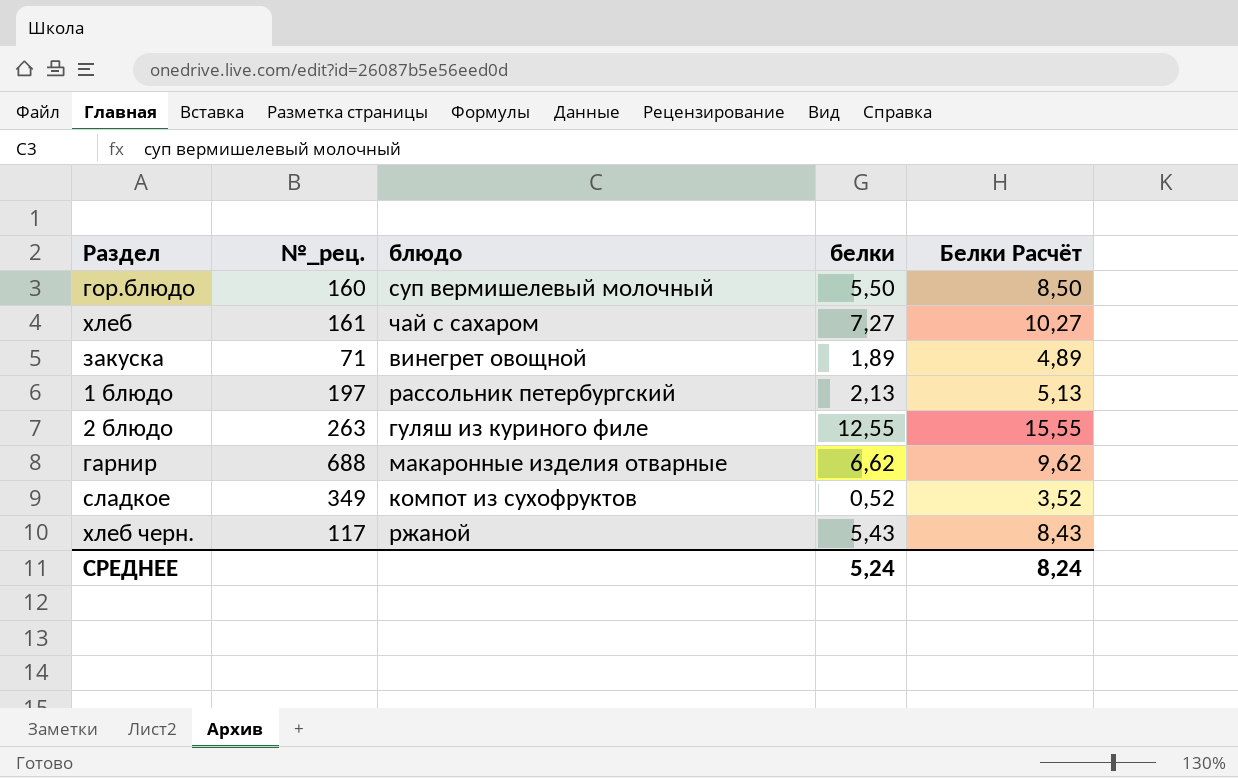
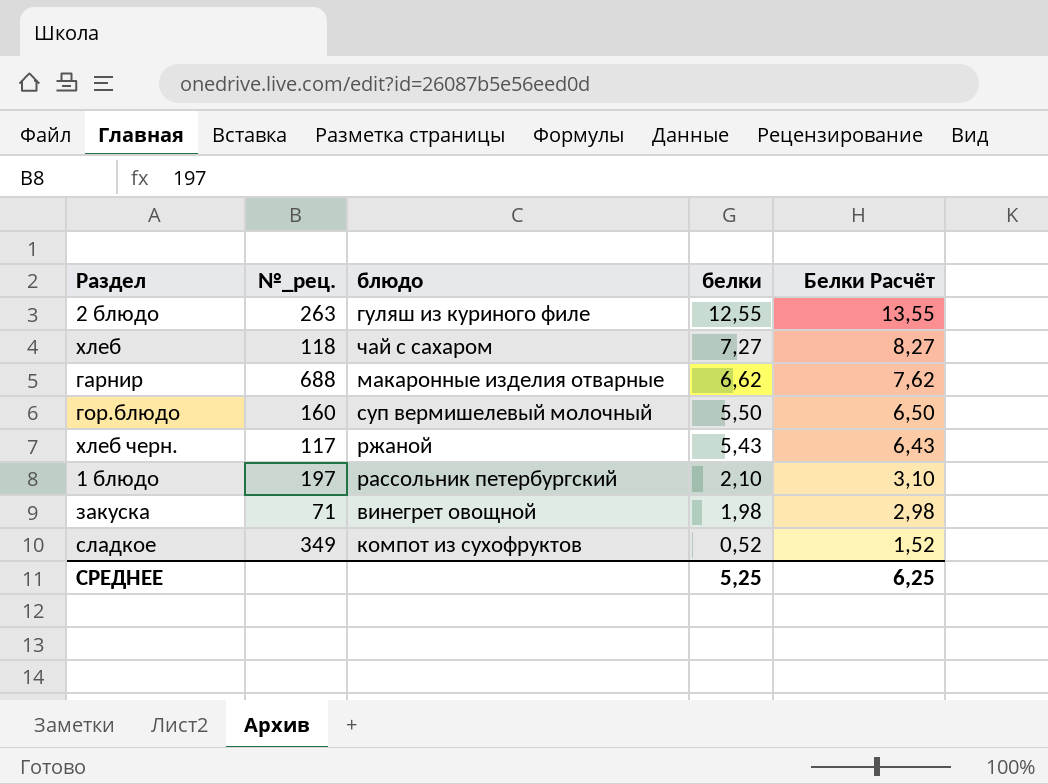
row order: none -> белки descending
column Белки Расчёт | formula: [белки] + 3 -> [белки] + 1
хлеб | №_рец.: 161 -> 118
1 блюдо | белки: 2,13 -> 2,10
закуска | белки: 1,89 -> 1,98
СРЕДНЕЕ | белки: 5,24 -> 5,25
СРЕДНЕЕ | Белки Расчёт: 8,24 -> 6,25

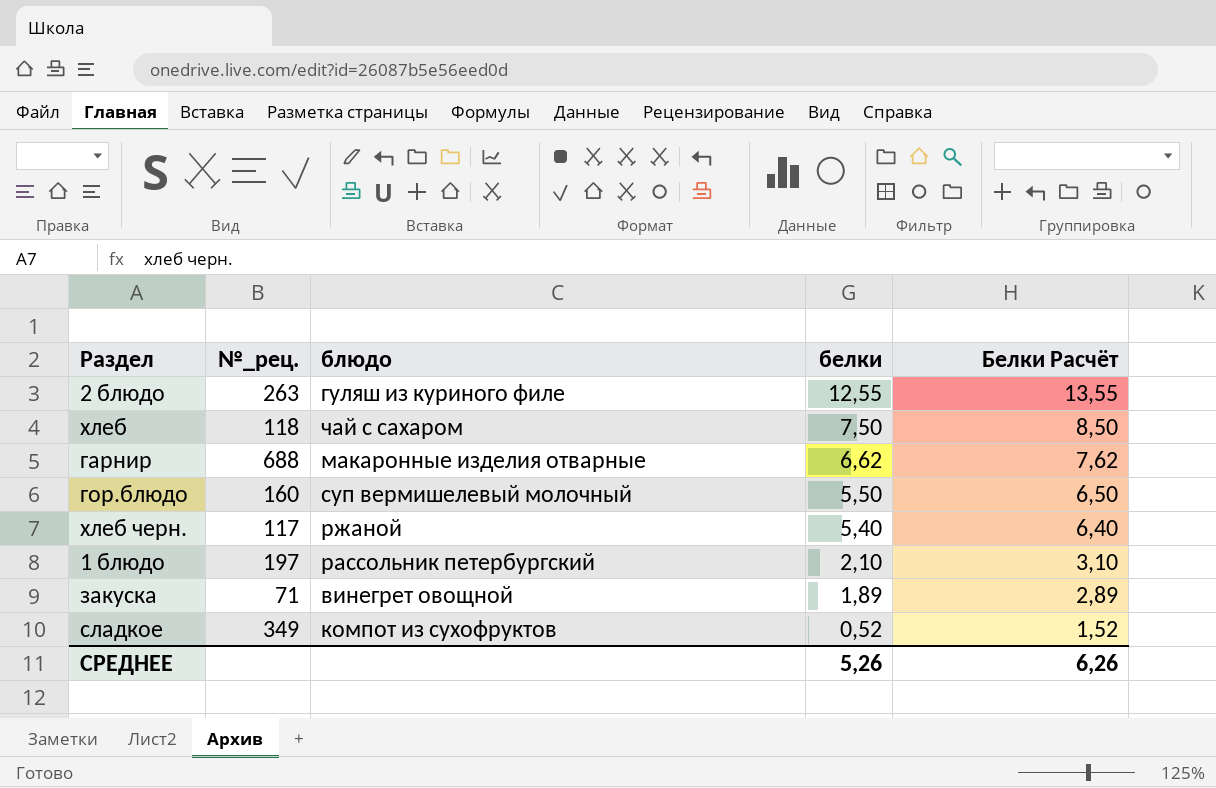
хлеб | белки: 7,27 -> 7,50
хлеб | Белки Расчёт: 8,27 -> 8,50
хлеб черн. | белки: 5,43 -> 5,40
хлеб черн. | Белки Расчёт: 6,43 -> 6,40
закуска | белки: 1,98 -> 1,89
закуска | Белки Расчёт: 2,98 -> 2,89
СРЕДНЕЕ | белки: 5,25 -> 5,26
СРЕДНЕЕ | Белки Расчёт: 6,25 -> 6,26

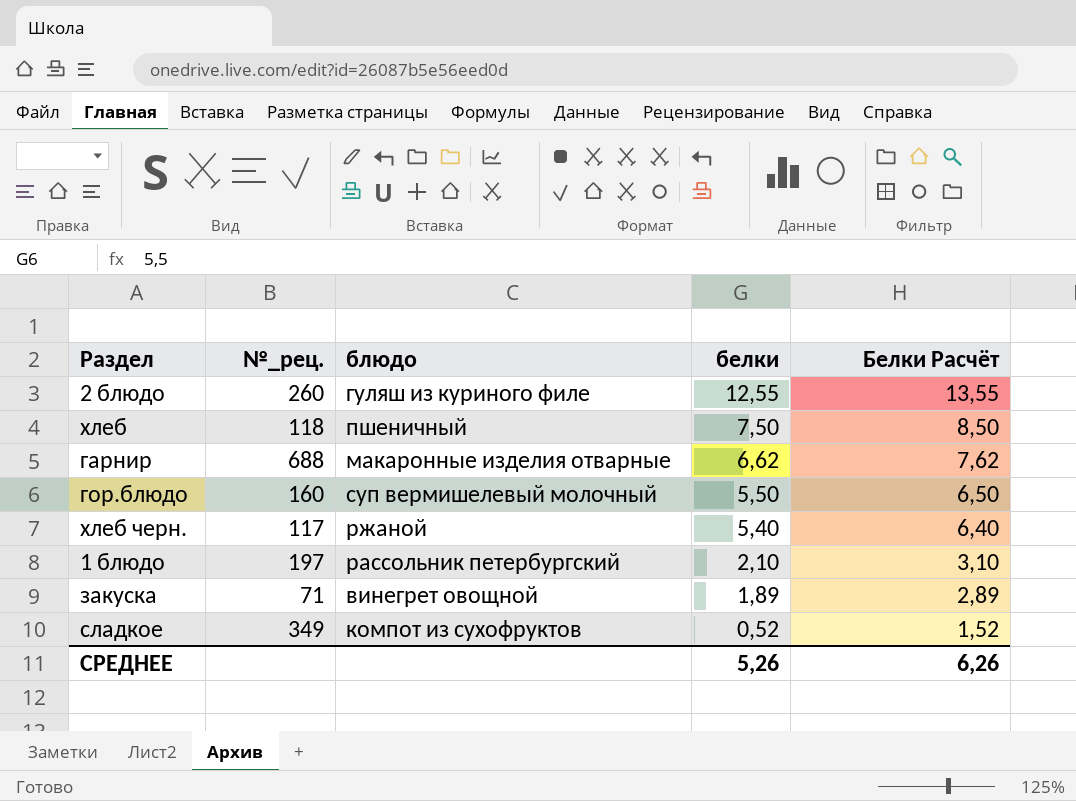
2 блюдо | №_рец.: 263 -> 260
хлеб | блюдо: чай с сахаром -> пшеничный

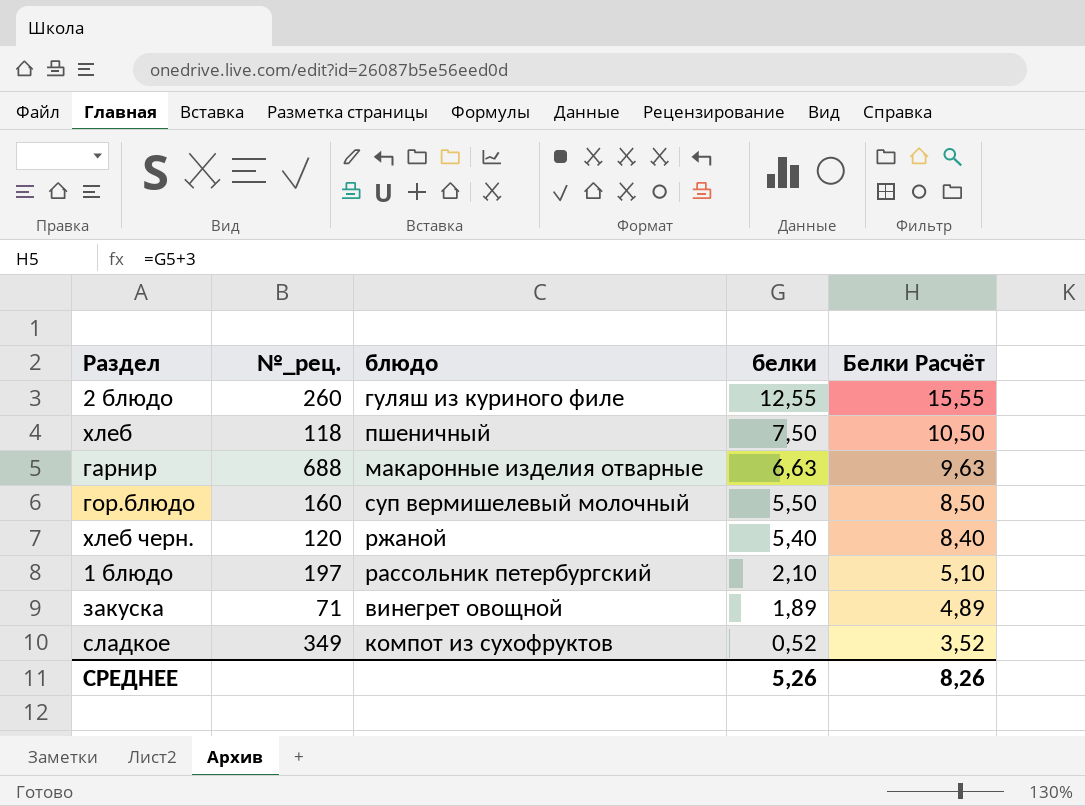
column Белки Расчёт | formula: [белки] + 1 -> [белки] + 3
гарнир | белки: 6,62 -> 6,63
хлеб черн. | №_рец.: 117 -> 120
СРЕДНЕЕ | Белки Расчёт: 6,26 -> 8,26

